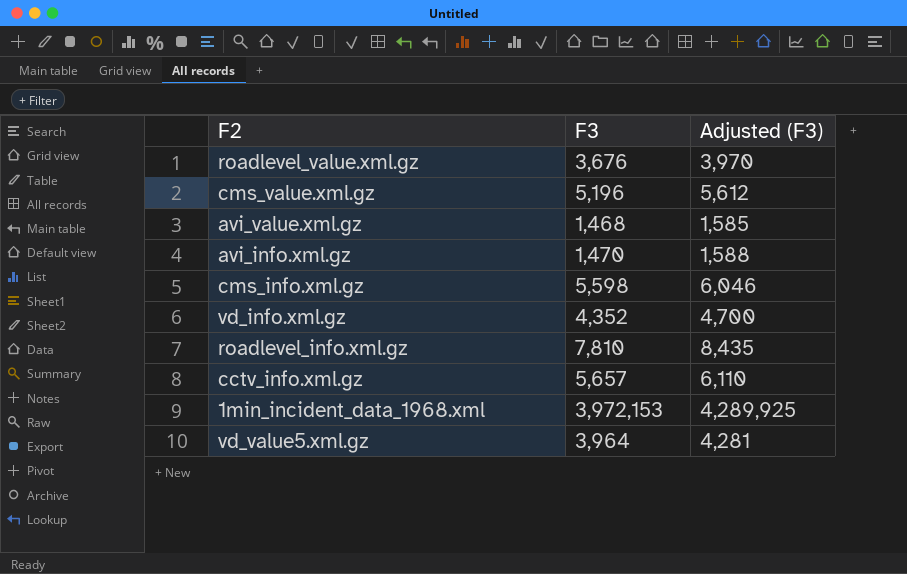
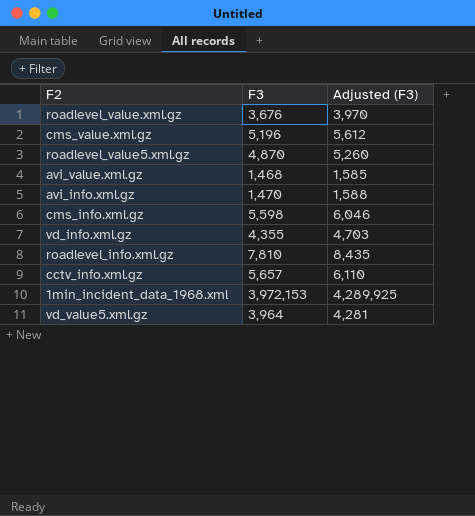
row roadlevel_value5.xml.gz: none -> 4,870 | 5,260
vd_info.xml.gz | F3: 4,352 -> 4,355
vd_info.xml.gz | Adjusted (F3): 4,700 -> 4,703

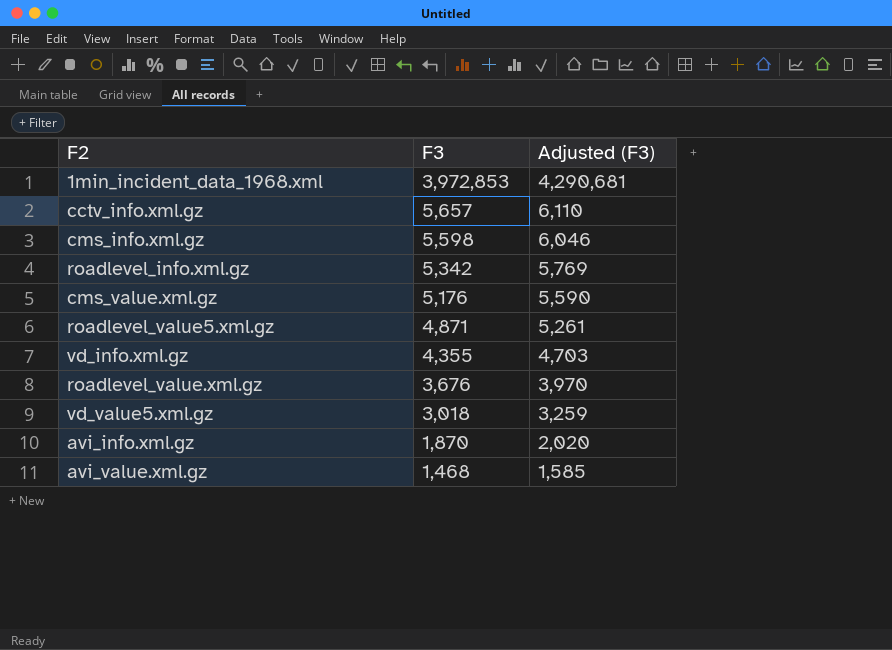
row order: none -> F3 descending
1min_incident_data_1968.xml | F3: 3,972,153 -> 3,972,853
1min_incident_data_1968.xml | Adjusted (F3): 4,289,925 -> 4,290,681
roadlevel_info.xml.gz | F3: 7,810 -> 5,342
roadlevel_info.xml.gz | Adjusted (F3): 8,435 -> 5,769
cms_value.xml.gz | F3: 5,196 -> 5,176
cms_value.xml.gz | Adjusted (F3): 5,612 -> 5,590
roadlevel_value5.xml.gz | F3: 4,870 -> 4,871
roadlevel_value5.xml.gz | Adjusted (F3): 5,260 -> 5,261
vd_value5.xml.gz | F3: 3,964 -> 3,018
vd_value5.xml.gz | Adjusted (F3): 4,281 -> 3,259
avi_info.xml.gz | F3: 1,470 -> 1,870
avi_info.xml.gz | Adjusted (F3): 1,588 -> 2,020

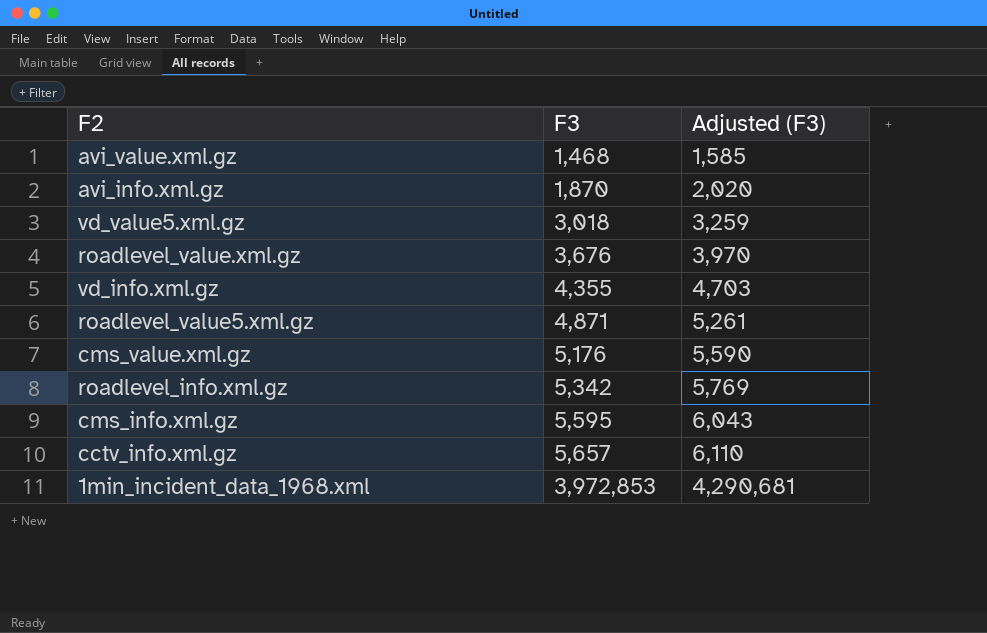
row order: F3 descending -> F3 ascending
cms_info.xml.gz | F3: 5,598 -> 5,595
cms_info.xml.gz | Adjusted (F3): 6,046 -> 6,043

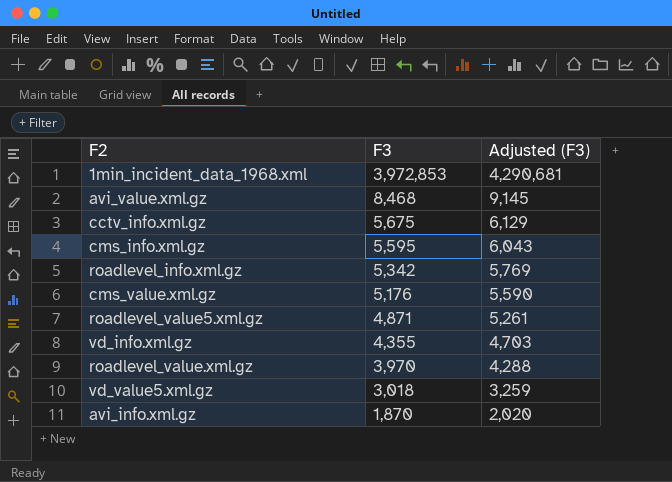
row order: F3 ascending -> F3 descending
avi_value.xml.gz | F3: 1,468 -> 8,468
avi_value.xml.gz | Adjusted (F3): 1,585 -> 9,145
cctv_info.xml.gz | F3: 5,657 -> 5,675
cctv_info.xml.gz | Adjusted (F3): 6,110 -> 6,129
roadlevel_value.xml.gz | F3: 3,676 -> 3,970
roadlevel_value.xml.gz | Adjusted (F3): 3,970 -> 4,288

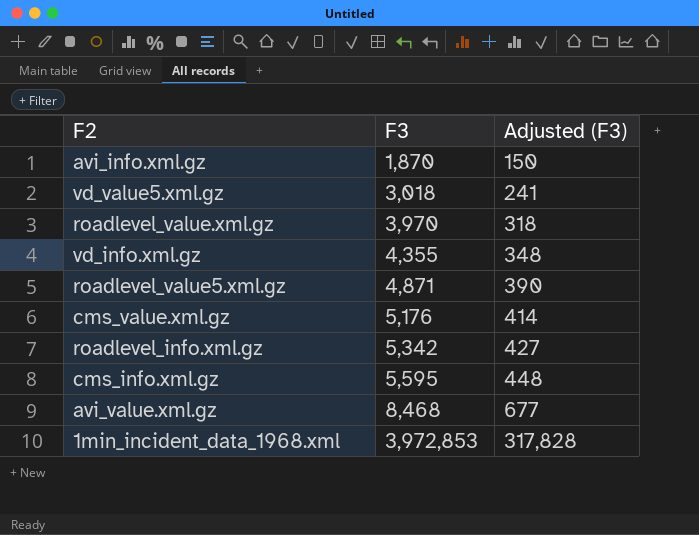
row order: F3 descending -> F3 ascending
column Adjusted (F3) | formula: [F3] * 1.08 -> [F3] * 0.08
row cctv_info.xml.gz: 5,675 | 6,129 -> none

